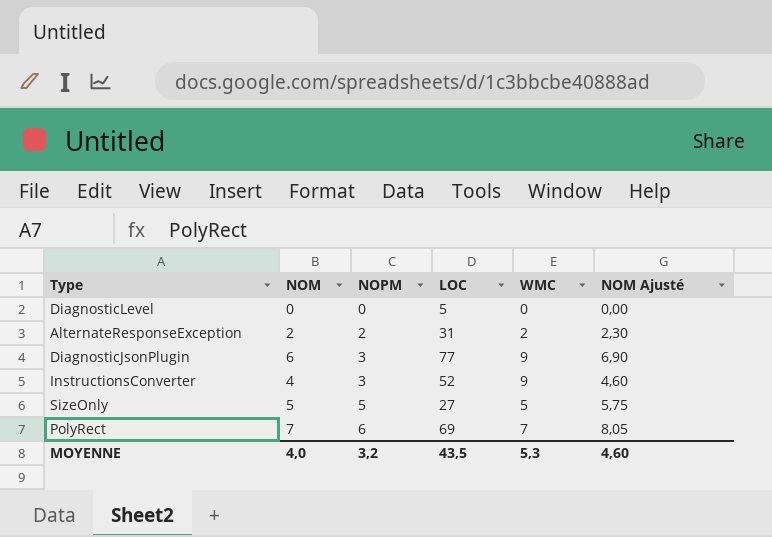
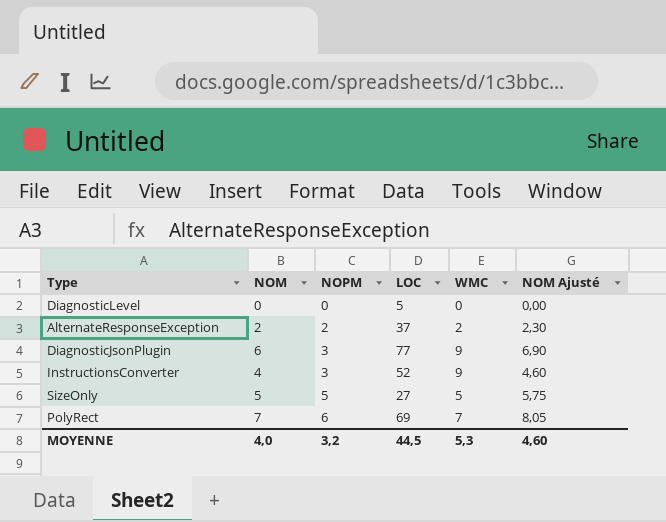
AlternateResponseException | LOC: 31 -> 37
MOYENNE | LOC: 43,5 -> 44,5

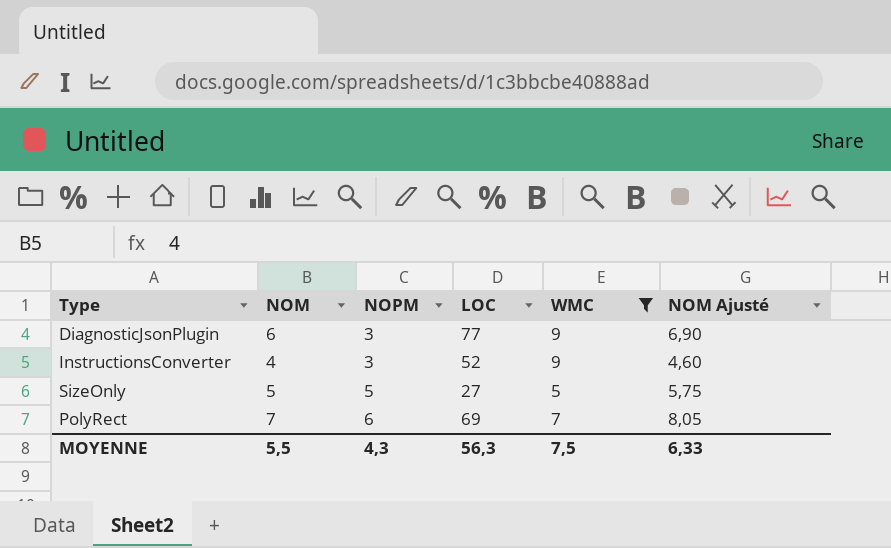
filter: none -> WMC >= 5
MOYENNE | NOM: 4,0 -> 5,5
MOYENNE | NOPM: 3,2 -> 4,3
MOYENNE | LOC: 44,5 -> 56,3
MOYENNE | WMC: 5,3 -> 7,5
MOYENNE | NOM Ajusté: 4,60 -> 6,33

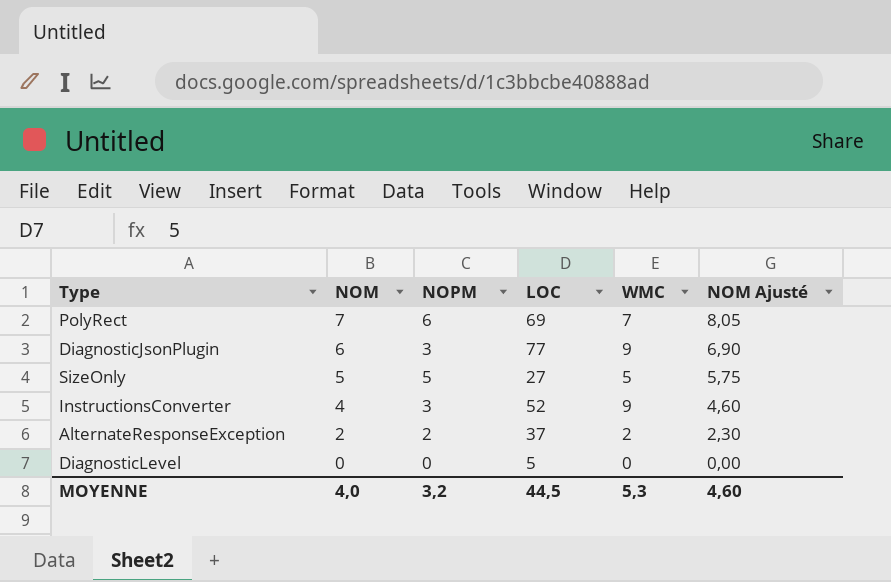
filter: WMC >= 5 -> none
row order: NOPM ascending -> NOM descending
MOYENNE | NOM: 5,5 -> 4,0
MOYENNE | NOPM: 4,3 -> 3,2
MOYENNE | LOC: 56,3 -> 44,5
MOYENNE | WMC: 7,5 -> 5,3
MOYENNE | NOM Ajusté: 6,33 -> 4,60

